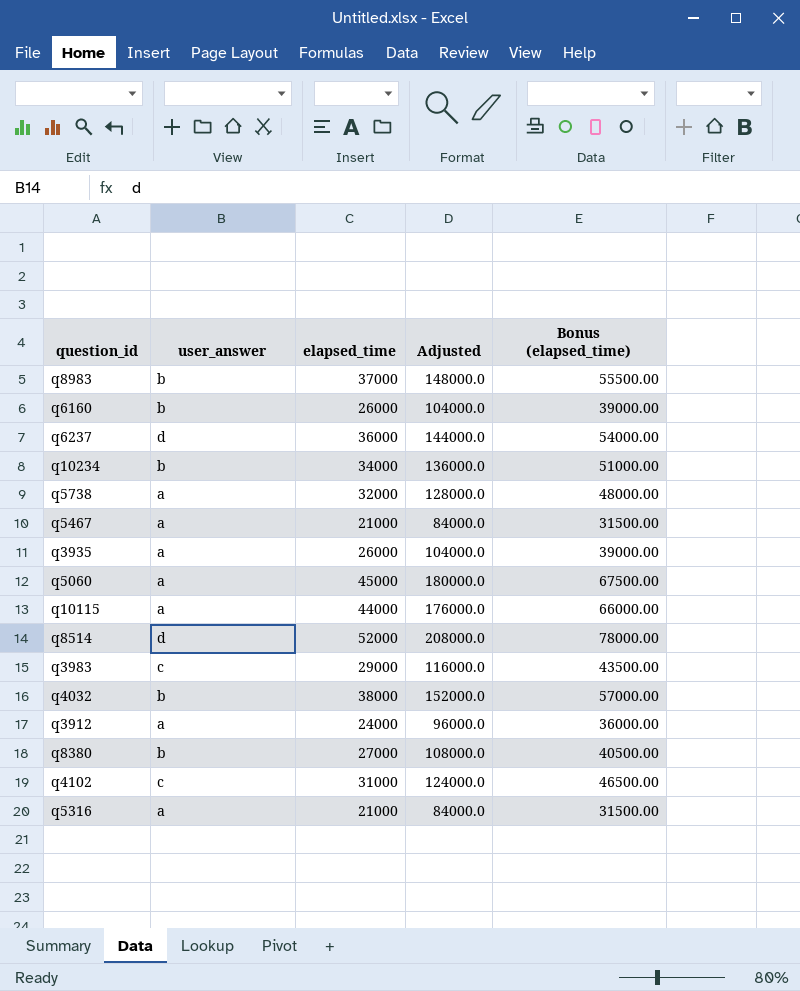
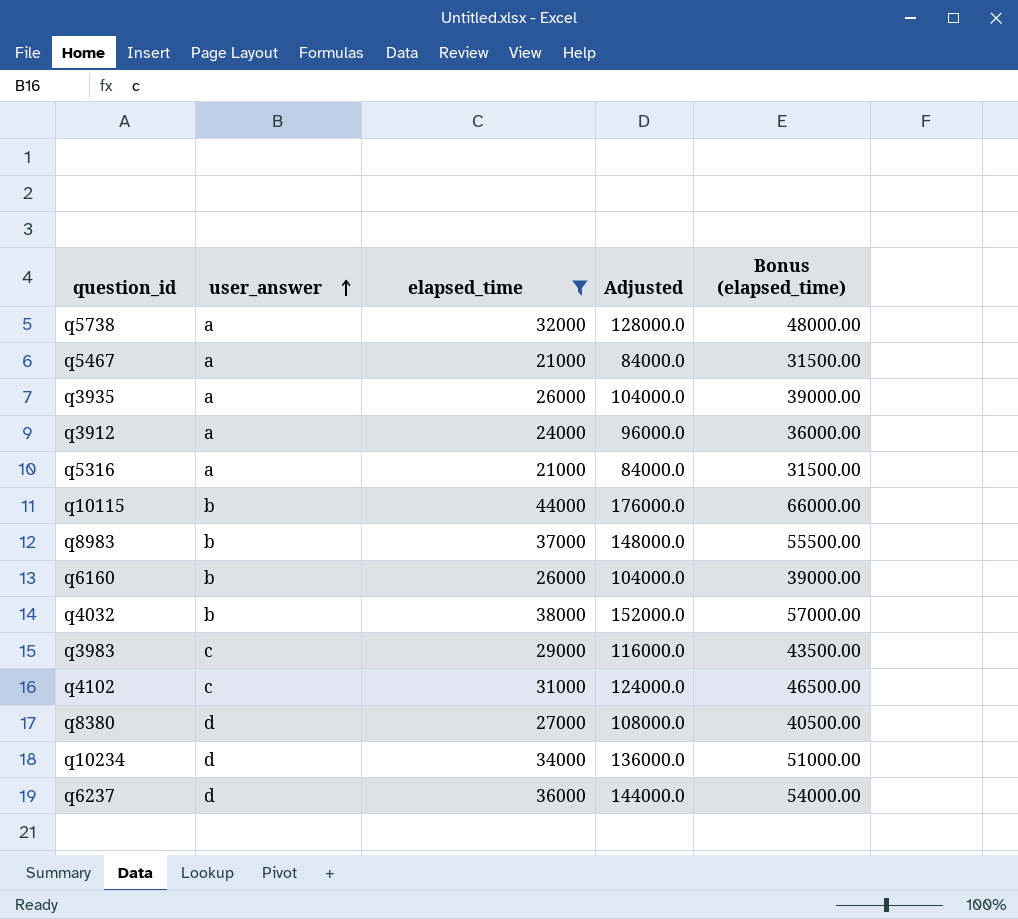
filter: none -> elapsed_time <= 44000
row order: none -> user_answer ascending
q10115 | user_answer: a -> b
q8380 | user_answer: b -> d
q10234 | user_answer: b -> d

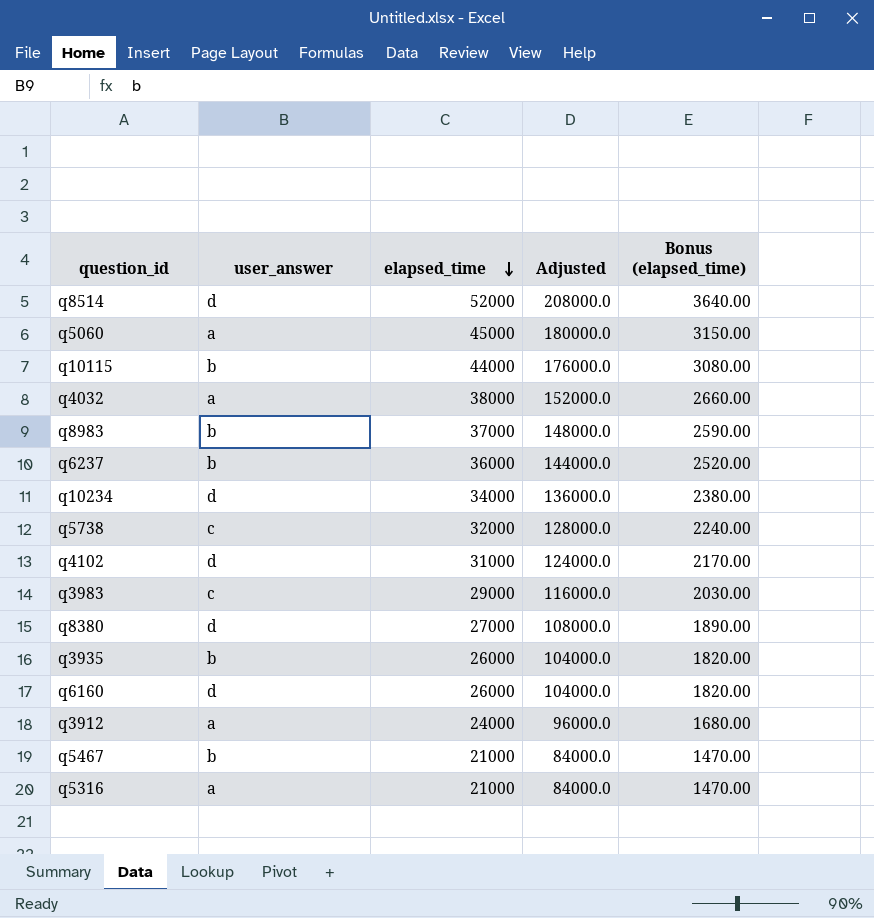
filter: elapsed_time <= 44000 -> none
row order: user_answer ascending -> elapsed_time descending
column Bonus (elapsed_time) | formula: [elapsed_time] * 1.5 -> [elapsed_time] * 0.07
q4032 | user_answer: b -> a
q6237 | user_answer: d -> b
q5738 | user_answer: a -> c
q4102 | user_answer: c -> d
q3935 | user_answer: a -> b
q6160 | user_answer: b -> d
q5467 | user_answer: a -> b

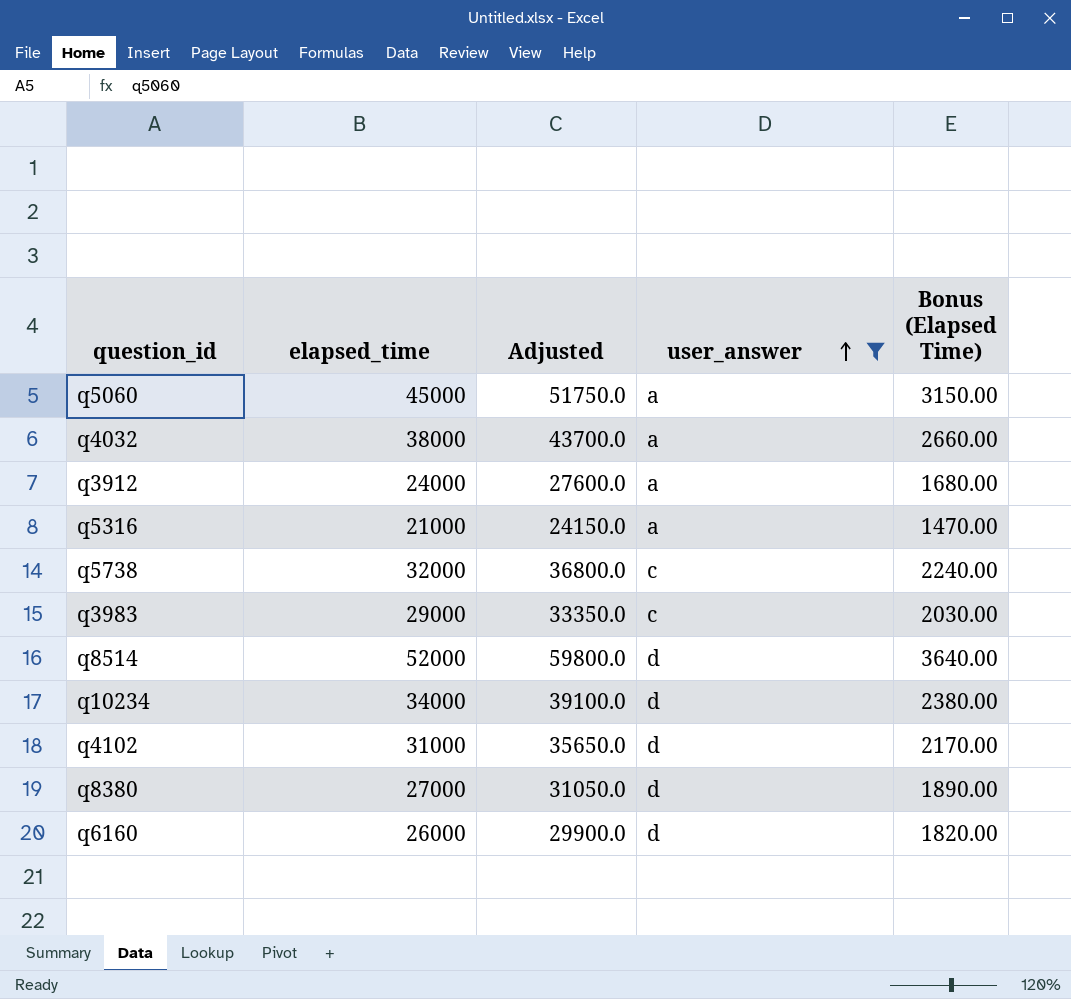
filter: none -> user_answer != b
row order: elapsed_time descending -> user_answer ascending
column Adjusted | formula: [elapsed_time] * 4 -> [elapsed_time] * 1.15
column user_answer | position: 2 -> 4
column name: Bonus (elapsed_time) -> Bonus (Elapsed Time)

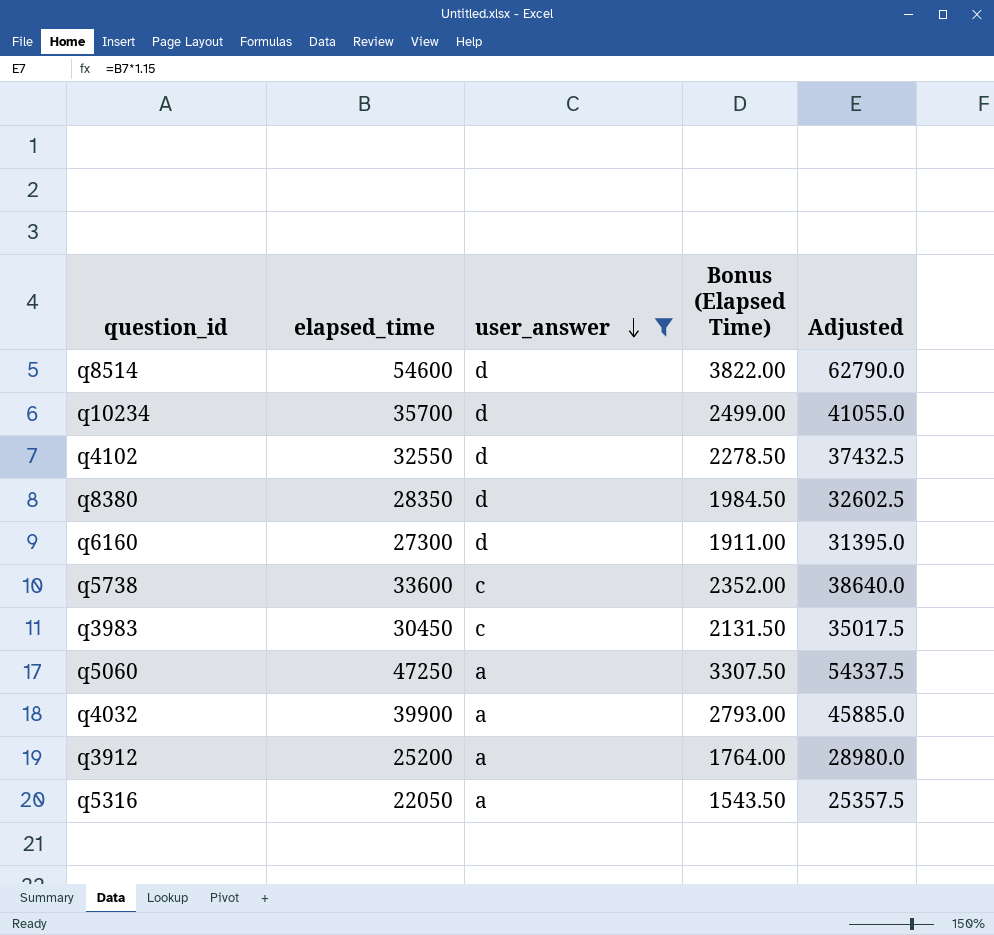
row order: user_answer ascending -> user_answer descending
column Adjusted | position: 3 -> 5
q8514 | elapsed_time: 52000 -> 54600
q8514 | Bonus (Elapsed Time): 3640.00 -> 3822.00
q8514 | Adjusted: 59800.0 -> 62790.0
q10234 | elapsed_time: 34000 -> 35700
q10234 | Bonus (Elapsed Time): 2380.00 -> 2499.00
q10234 | Adjusted: 39100.0 -> 41055.0
q4102 | elapsed_time: 31000 -> 32550
q4102 | Bonus (Elapsed Time): 2170.00 -> 2278.50
q4102 | Adjusted: 35650.0 -> 37432.5
q8380 | elapsed_time: 27000 -> 28350
q8380 | Bonus (Elapsed Time): 1890.00 -> 1984.50
q8380 | Adjusted: 31050.0 -> 32602.5
q6160 | elapsed_time: 26000 -> 27300
q6160 | Bonus (Elapsed Time): 1820.00 -> 1911.00
q6160 | Adjusted: 29900.0 -> 31395.0
q5738 | elapsed_time: 32000 -> 33600
q5738 | Bonus (Elapsed Time): 2240.00 -> 2352.00
q5738 | Adjusted: 36800.0 -> 38640.0
q3983 | elapsed_time: 29000 -> 30450
q3983 | Bonus (Elapsed Time): 2030.00 -> 2131.50
q3983 | Adjusted: 33350.0 -> 35017.5
q5060 | elapsed_time: 45000 -> 47250
q5060 | Bonus (Elapsed Time): 3150.00 -> 3307.50
q5060 | Adjusted: 51750.0 -> 54337.5
q4032 | elapsed_time: 38000 -> 39900
q4032 | Bonus (Elapsed Time): 2660.00 -> 2793.00
q4032 | Adjusted: 43700.0 -> 45885.0
q3912 | elapsed_time: 24000 -> 25200
q3912 | Bonus (Elapsed Time): 1680.00 -> 1764.00
q3912 | Adjusted: 27600.0 -> 28980.0
q5316 | elapsed_time: 21000 -> 22050
q5316 | Bonus (Elapsed Time): 1470.00 -> 1543.50
q5316 | Adjusted: 24150.0 -> 25357.5

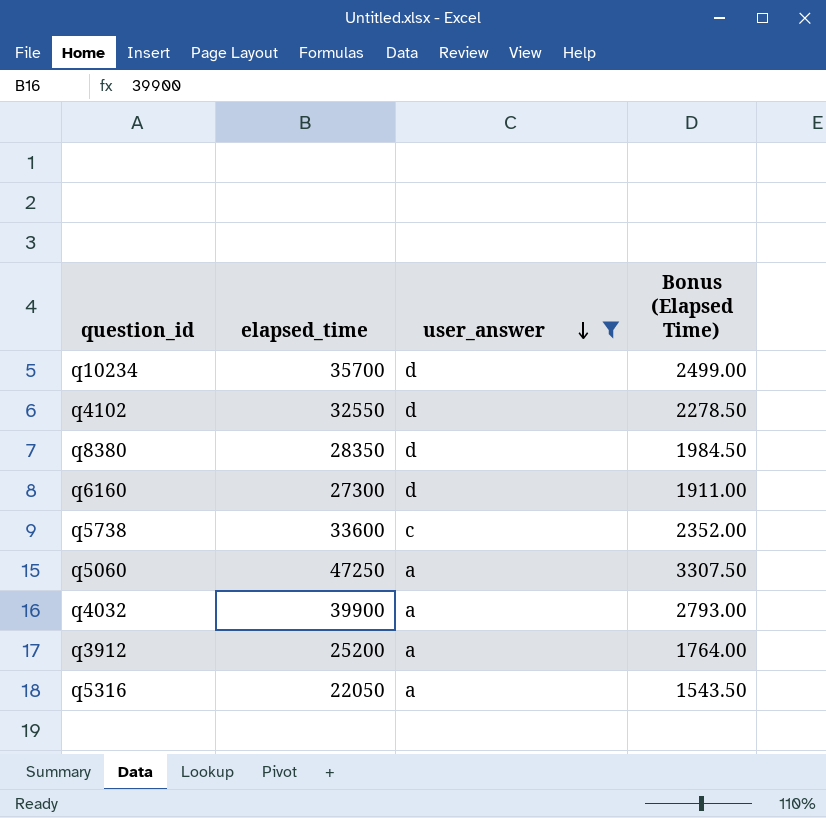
column Adjusted | formula: [elapsed_time] * 1.15 -> none
row q8514: 54600 | d | 3822.00 | 62790.0 -> none
row q3983: 30450 | c | 2131.50 | 35017.5 -> none

